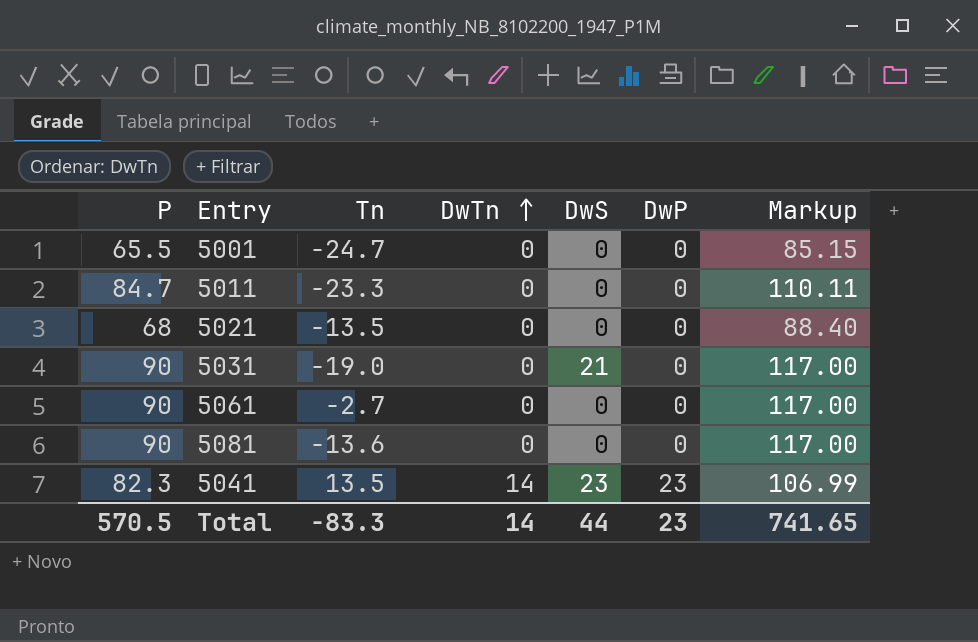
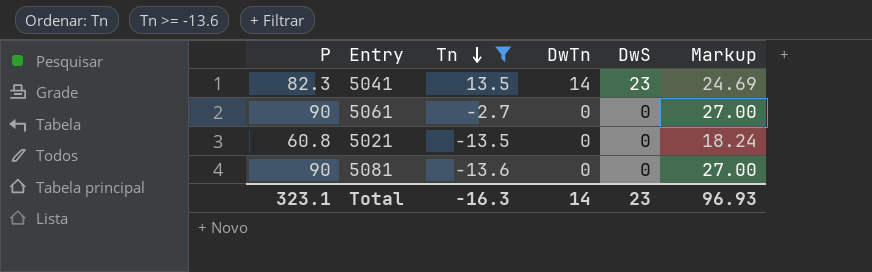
filter: none -> Tn >= -13.6
row order: DwTn ascending -> Tn descending
column DwP | position: 6 -> none
column Markup | formula: [P] * 1.3 -> [P] * 0.3
5021 | P: 68 -> 60.8
Total | P: 570.5 -> 323.1
Total | Tn: -83.3 -> -16.3
Total | DwS: 44 -> 23
Total | Markup: 741.65 -> 96.93

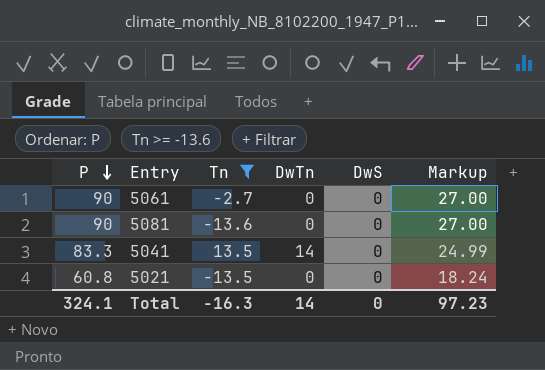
row order: Tn descending -> P descending
5041 | P: 82.3 -> 83.3
5041 | DwS: 23 -> 0
5041 | Markup: 24.69 -> 24.99
Total | P: 323.1 -> 324.1
Total | DwS: 23 -> 0
Total | Markup: 96.93 -> 97.23

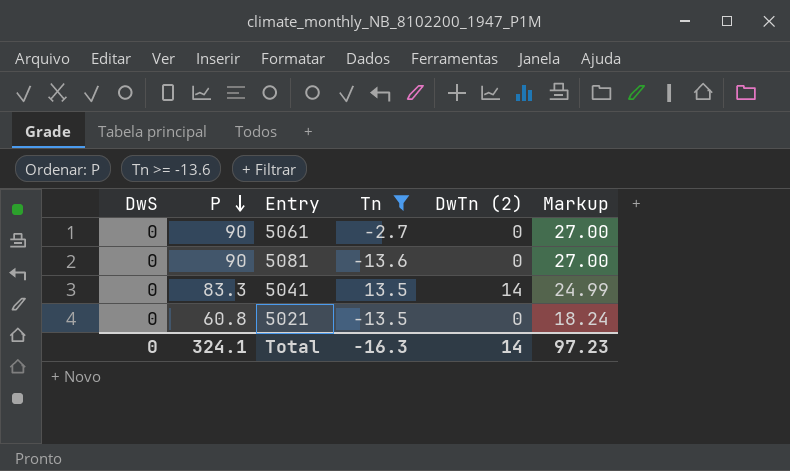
column DwS | position: 5 -> 1
column name: DwTn -> DwTn (2)

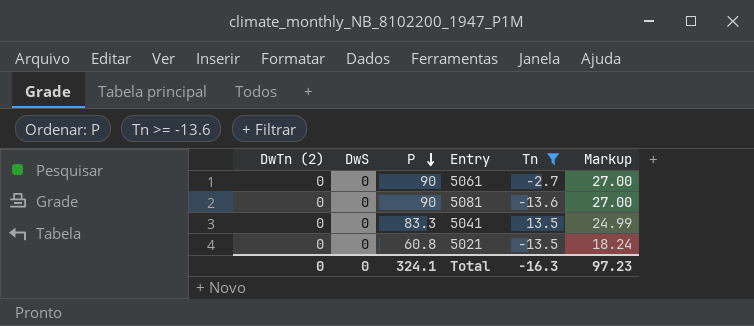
column DwTn (2) | position: 5 -> 1
5041 | DwTn (2): 14 -> 0
Total | DwTn (2): 14 -> 0

